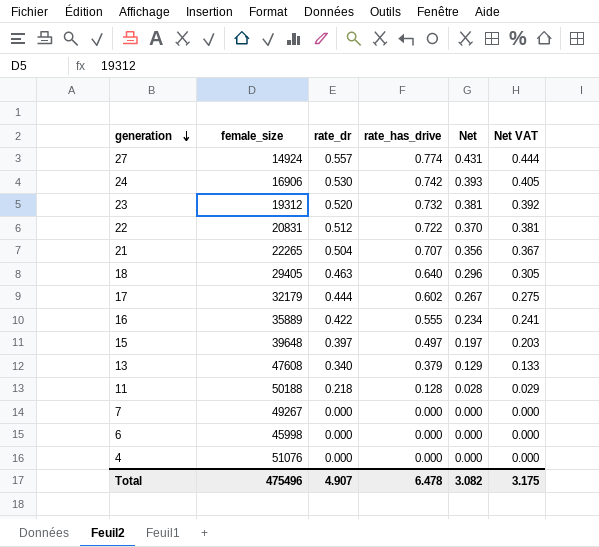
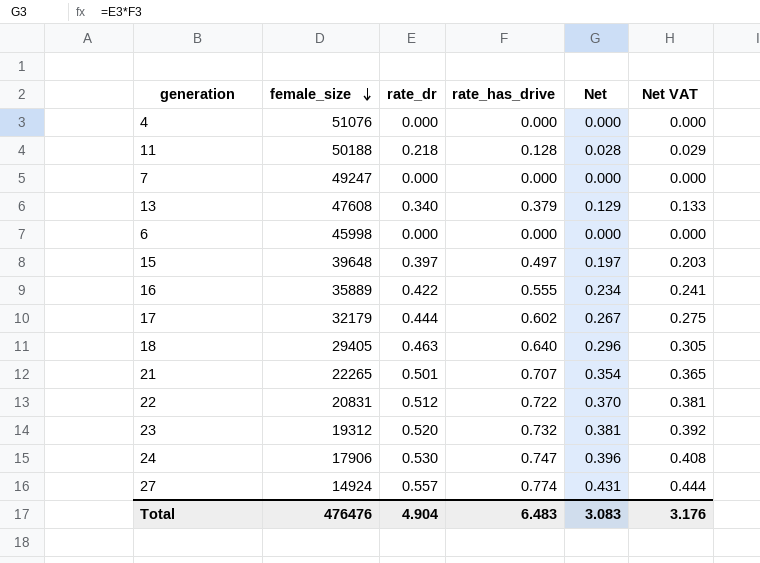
row order: generation descending -> female_size descending
7 | female_size: 49267 -> 49247
21 | rate_dr: 0.504 -> 0.501
21 | Net: 0.356 -> 0.354
21 | Net VAT: 0.367 -> 0.365
24 | female_size: 16906 -> 17906
24 | rate_has_drive: 0.742 -> 0.747
24 | Net: 0.393 -> 0.396
24 | Net VAT: 0.405 -> 0.408
Total | female_size: 475496 -> 476476
Total | rate_dr: 4.907 -> 4.904
Total | rate_has_drive: 6.478 -> 6.483
Total | Net: 3.082 -> 3.083
Total | Net VAT: 3.175 -> 3.176

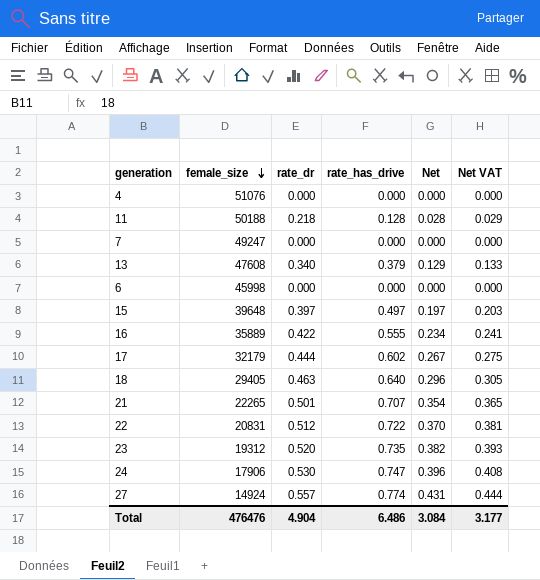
23 | rate_has_drive: 0.732 -> 0.735
23 | Net: 0.381 -> 0.382
23 | Net VAT: 0.392 -> 0.393
Total | rate_has_drive: 6.483 -> 6.486
Total | Net: 3.083 -> 3.084
Total | Net VAT: 3.176 -> 3.177

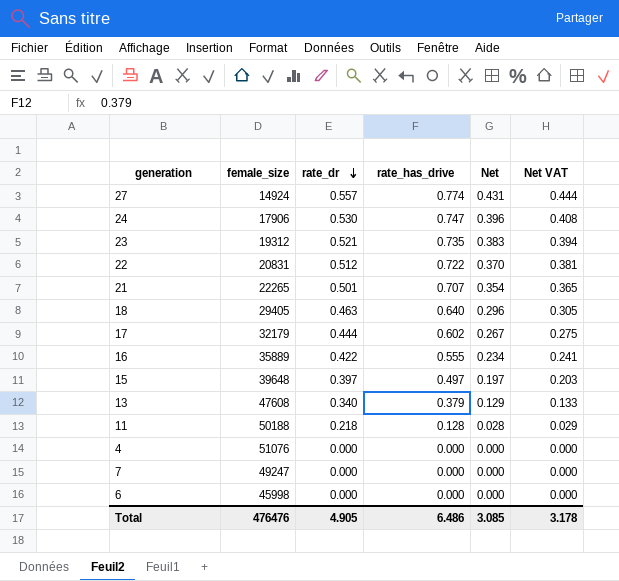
row order: female_size descending -> rate_dr descending
23 | rate_dr: 0.520 -> 0.521
23 | Net: 0.382 -> 0.383
23 | Net VAT: 0.393 -> 0.394
Total | rate_dr: 4.904 -> 4.905
Total | Net: 3.084 -> 3.085
Total | Net VAT: 3.177 -> 3.178

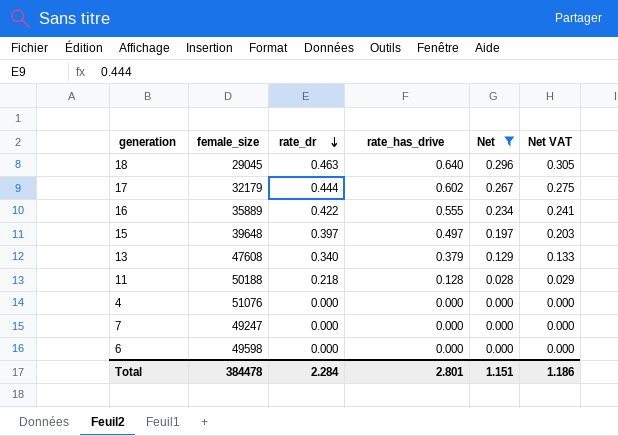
filter: none -> Net <= 0.296
18 | female_size: 29405 -> 29045
6 | female_size: 45998 -> 49598
Total | female_size: 476476 -> 384478
Total | rate_dr: 4.905 -> 2.284
Total | rate_has_drive: 6.486 -> 2.801
Total | Net: 3.085 -> 1.151
Total | Net VAT: 3.178 -> 1.186

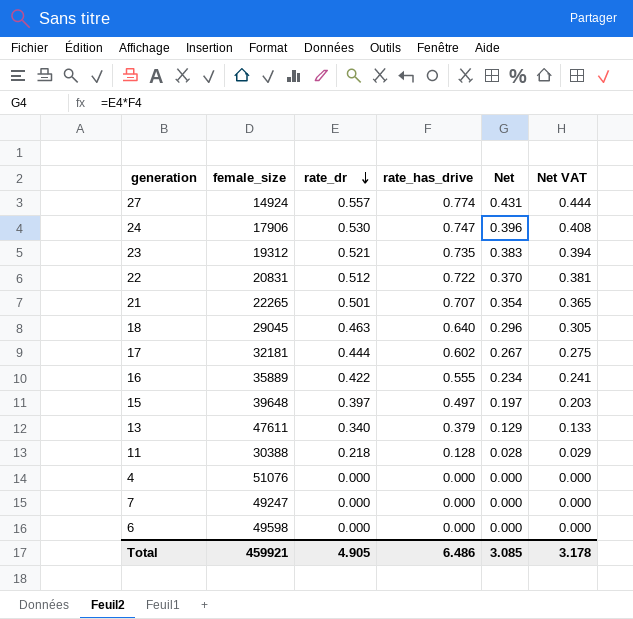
filter: Net <= 0.296 -> none
17 | female_size: 32179 -> 32181
13 | female_size: 47608 -> 47611
11 | female_size: 50188 -> 30388
Total | female_size: 384478 -> 459921
Total | rate_dr: 2.284 -> 4.905
Total | rate_has_drive: 2.801 -> 6.486
Total | Net: 1.151 -> 3.085
Total | Net VAT: 1.186 -> 3.178

